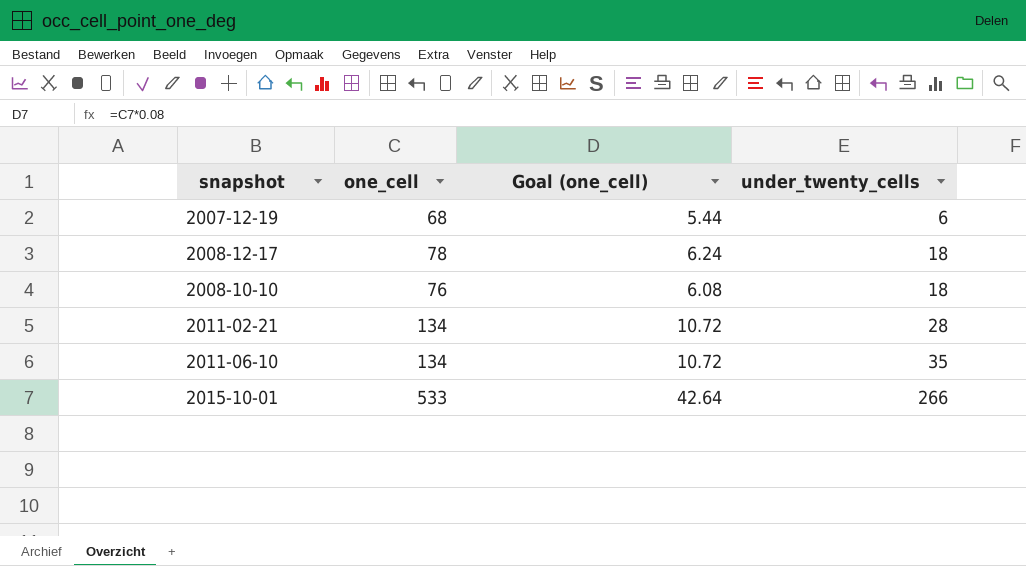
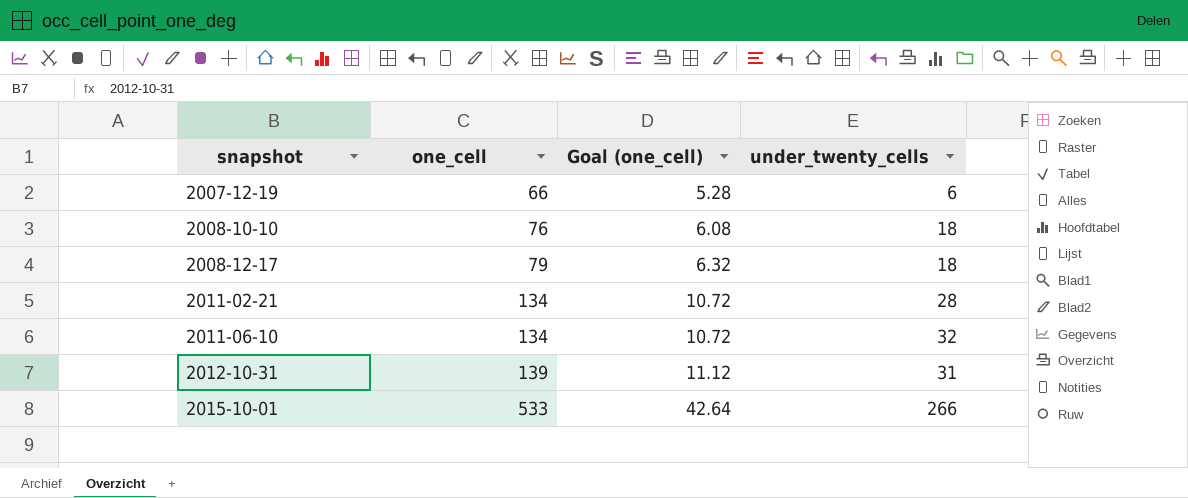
row order: under_twenty_cells ascending -> snapshot ascending
2007-12-19 | one_cell: 68 -> 66
2007-12-19 | Goal (one_cell): 5.44 -> 5.28
2008-12-17 | one_cell: 78 -> 79
2008-12-17 | Goal (one_cell): 6.24 -> 6.32
2011-06-10 | under_twenty_cells: 35 -> 32
row 2012-10-31: none -> 139 | 11.12 | 31

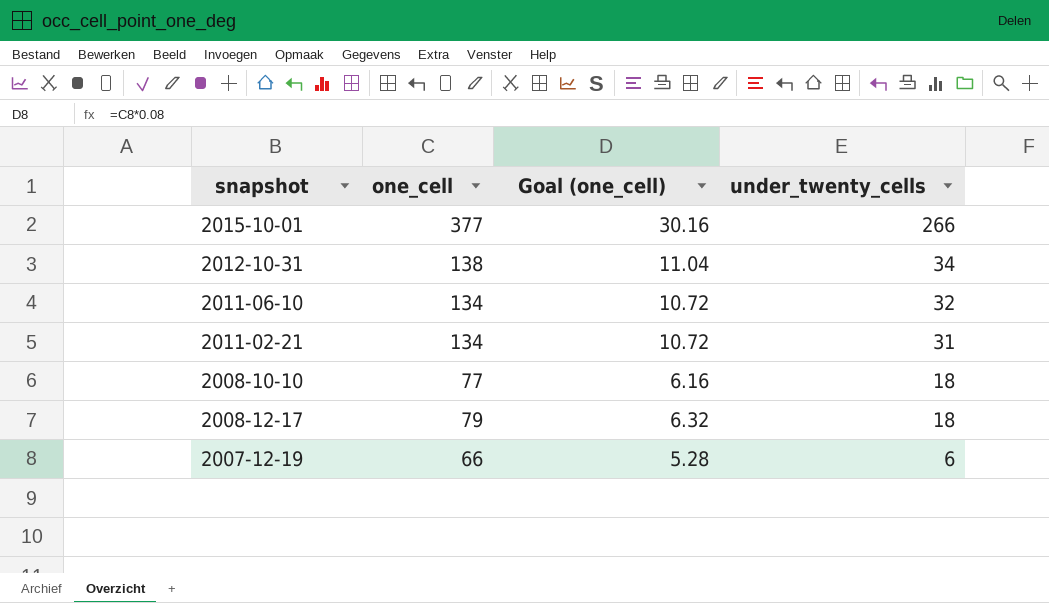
row order: snapshot ascending -> under_twenty_cells descending
2015-10-01 | one_cell: 533 -> 377
2015-10-01 | Goal (one_cell): 42.64 -> 30.16
2012-10-31 | one_cell: 139 -> 138
2012-10-31 | Goal (one_cell): 11.12 -> 11.04
2012-10-31 | under_twenty_cells: 31 -> 34
2011-02-21 | under_twenty_cells: 28 -> 31
2008-10-10 | one_cell: 76 -> 77
2008-10-10 | Goal (one_cell): 6.08 -> 6.16

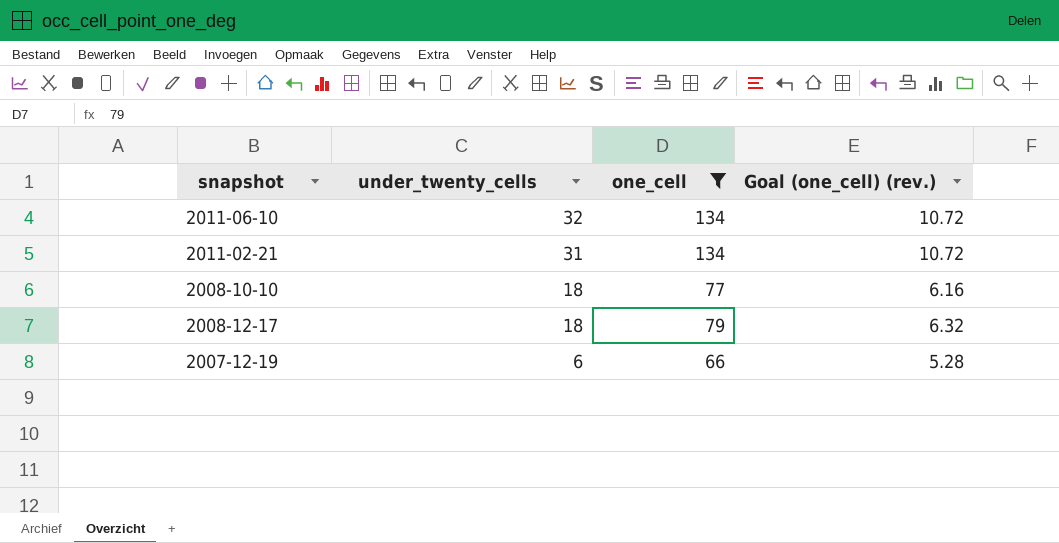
filter: none -> one_cell <= 134
column under_twenty_cells | position: 4 -> 2
column name: Goal (one_cell) -> Goal (one_cell) (rev.)

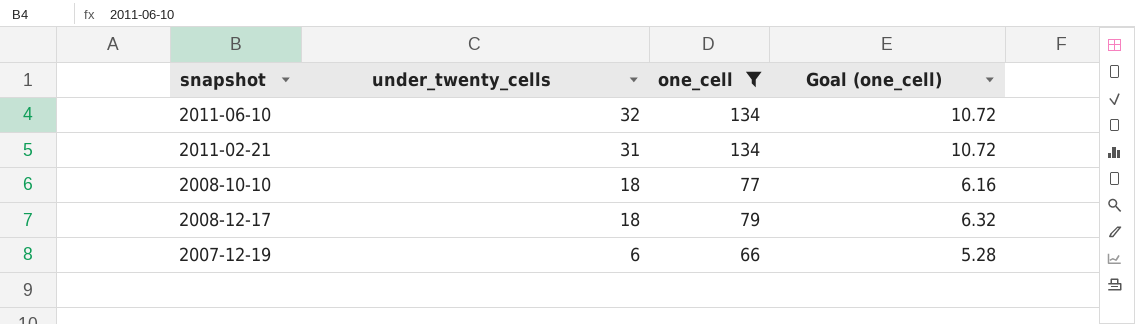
column name: Goal (one_cell) (rev.) -> Goal (one_cell)

